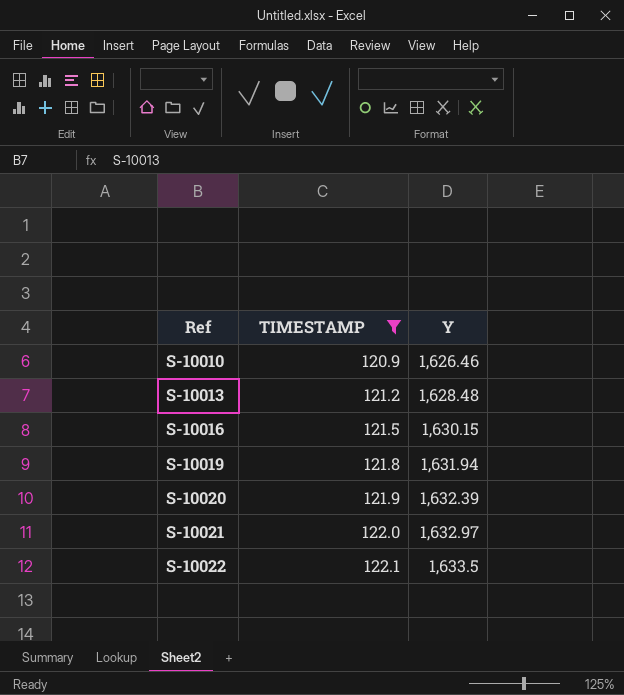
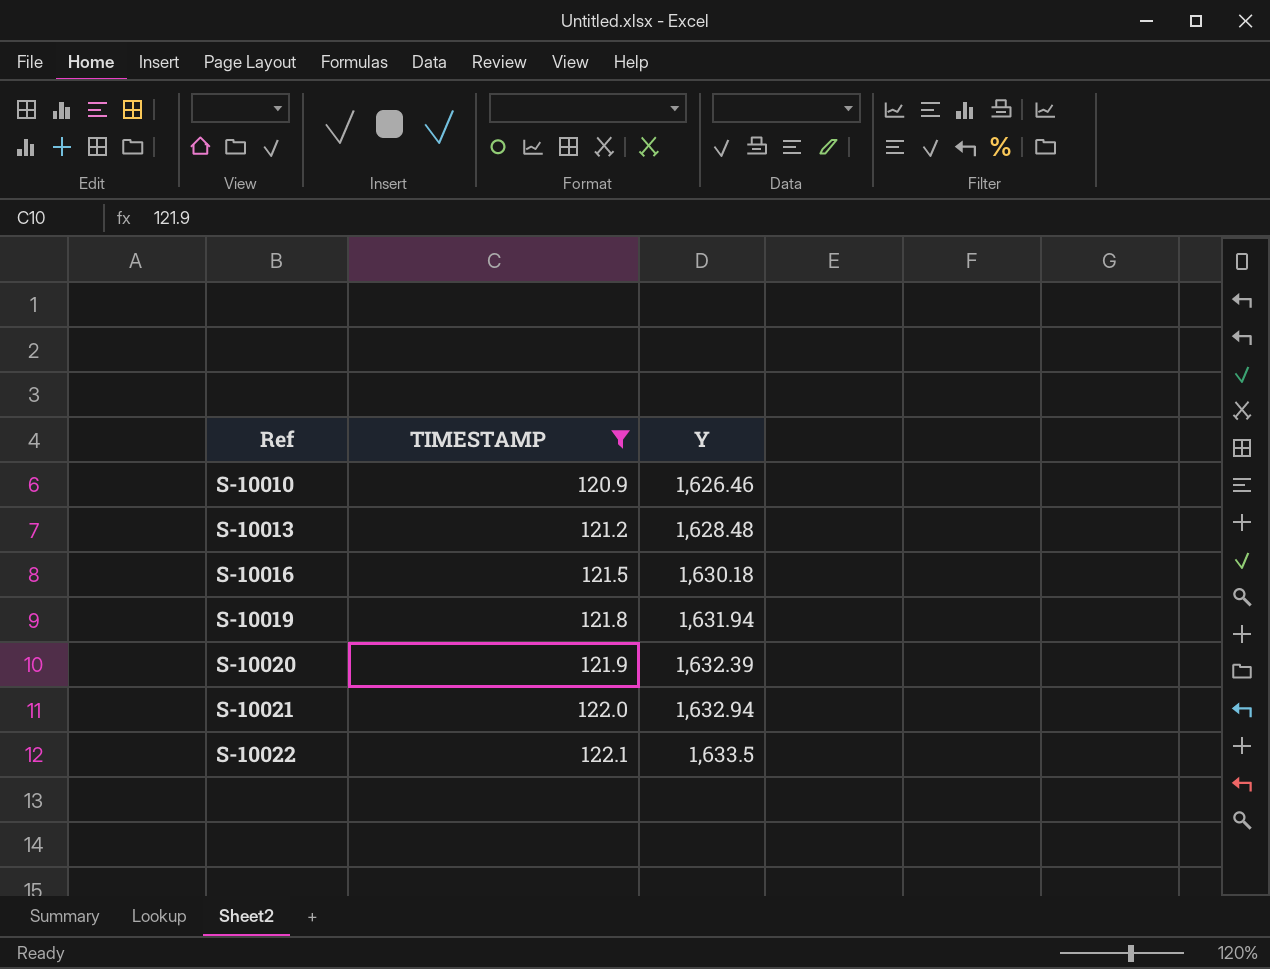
S-10016 | Y: 1,630.15 -> 1,630.18
S-10021 | Y: 1,632.97 -> 1,632.94

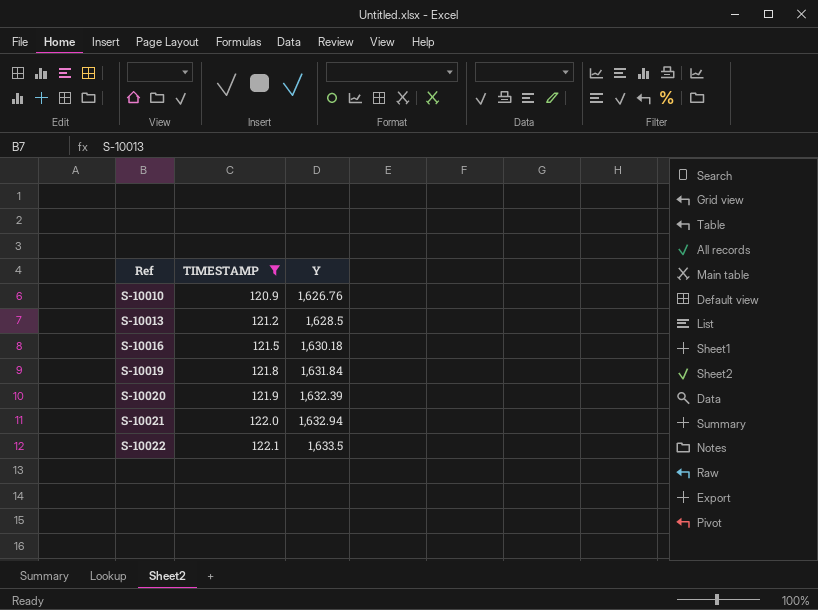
S-10010 | Y: 1,626.46 -> 1,626.76
S-10013 | Y: 1,628.48 -> 1,628.5
S-10019 | Y: 1,631.94 -> 1,631.84

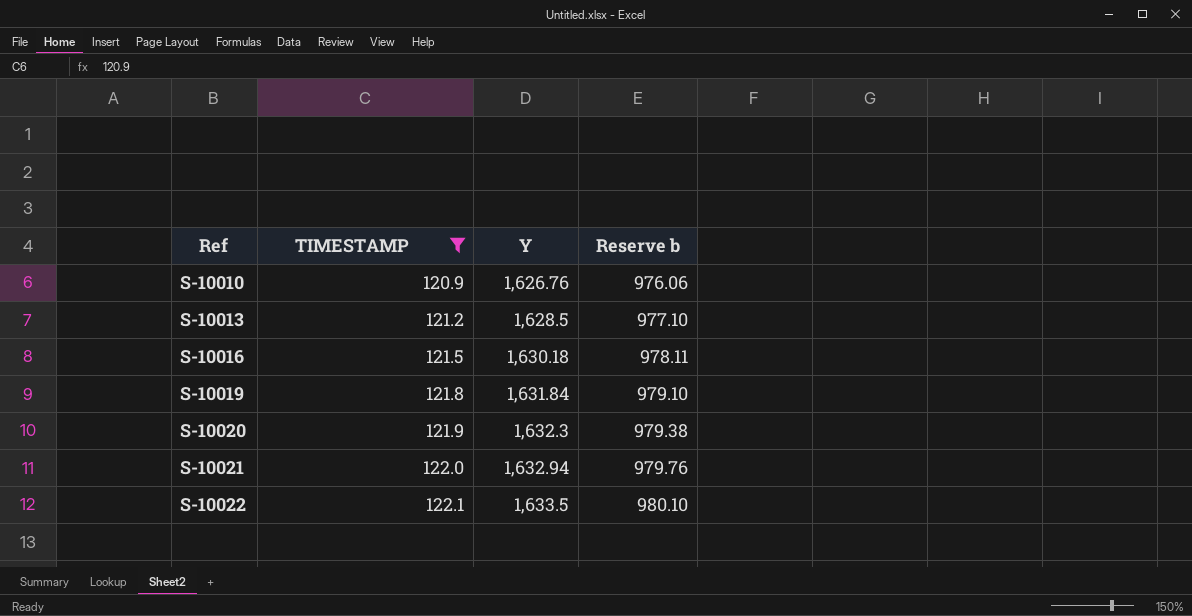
column Reserve b | formula: none -> [Y] * 0.6
S-10020 | Y: 1,632.39 -> 1,632.3

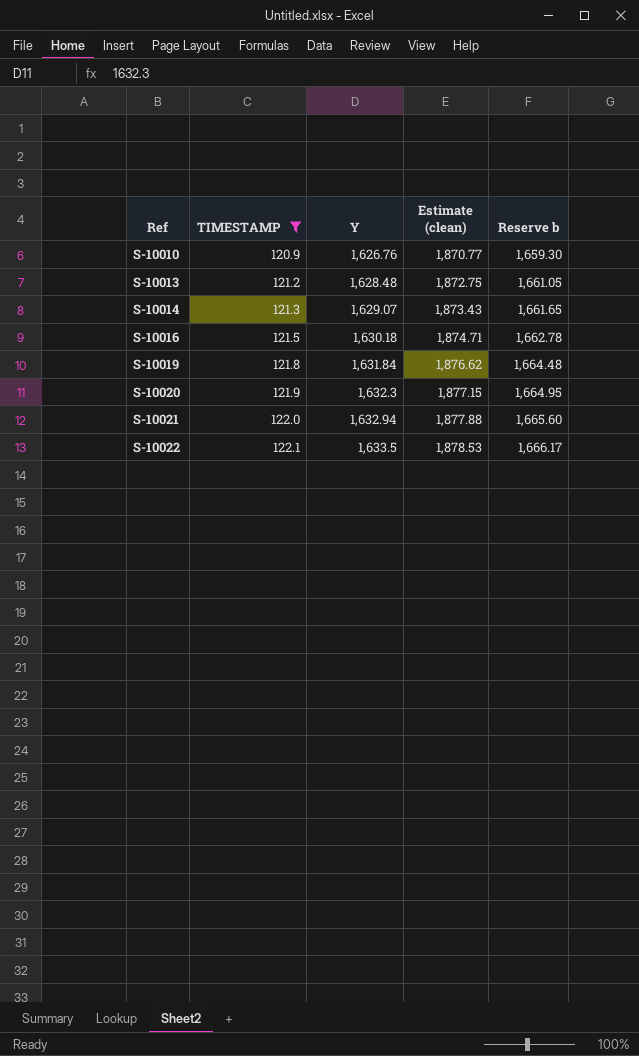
column Estimate (clean) | formula: none -> [Y] * 1.15
column Reserve b | formula: [Y] * 0.6 -> [Y] * 1.02
S-10013 | Y: 1,628.5 -> 1,628.48
row S-10014: none -> 121.3 | 1,629.07 | 1,873.43 | 1,661.65

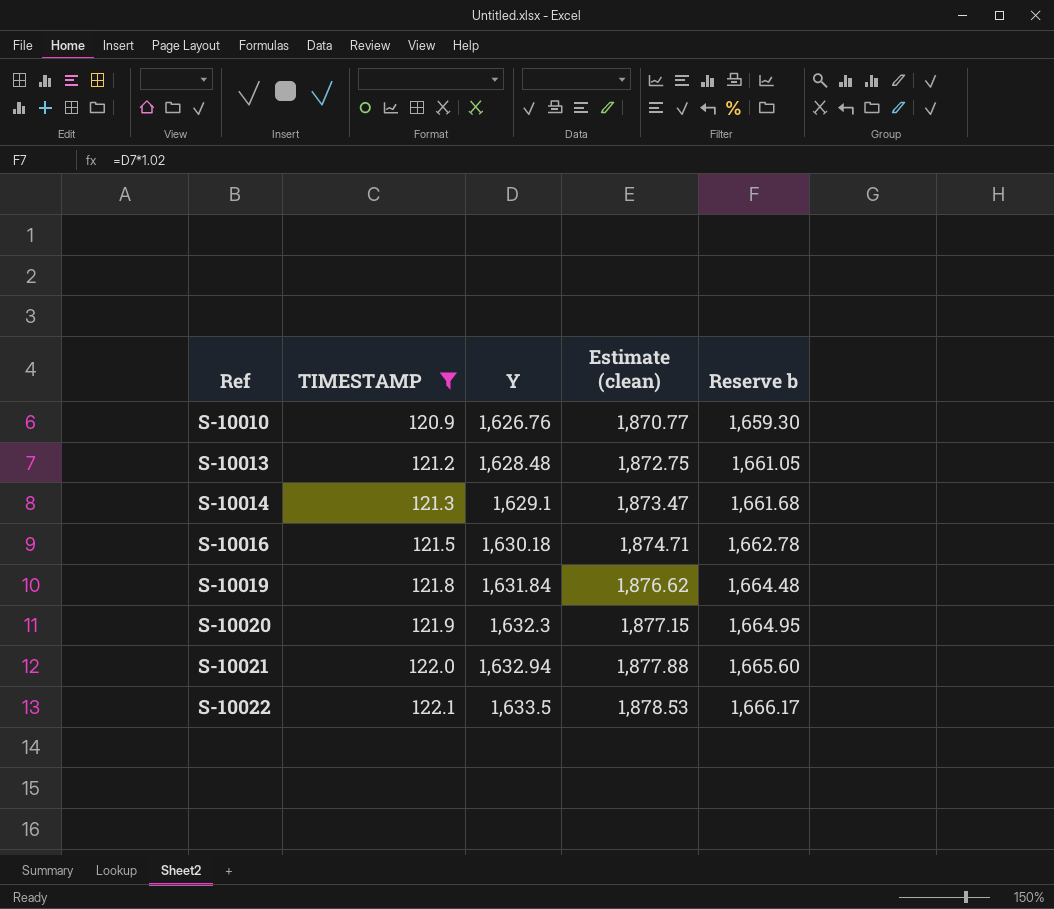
S-10014 | Y: 1,629.07 -> 1,629.1
S-10014 | Estimate (clean): 1,873.43 -> 1,873.47
S-10014 | Reserve b: 1,661.65 -> 1,661.68

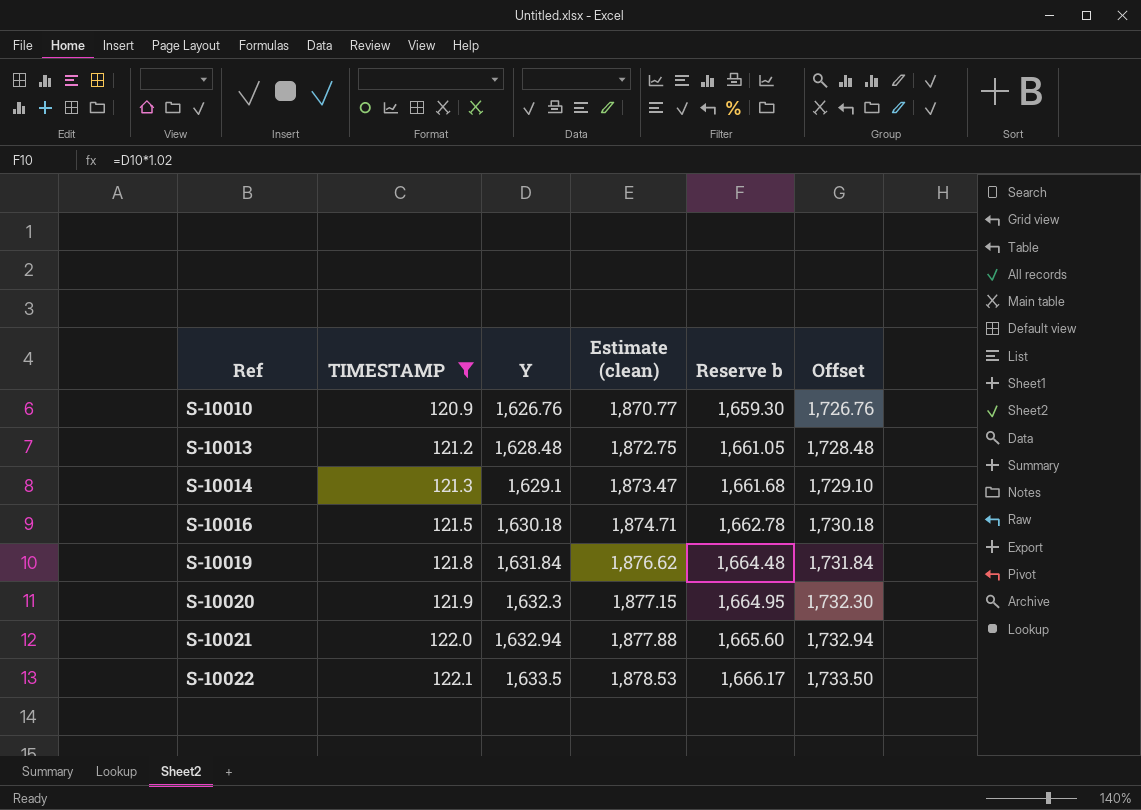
column Offset | formula: none -> [Y] + 100

